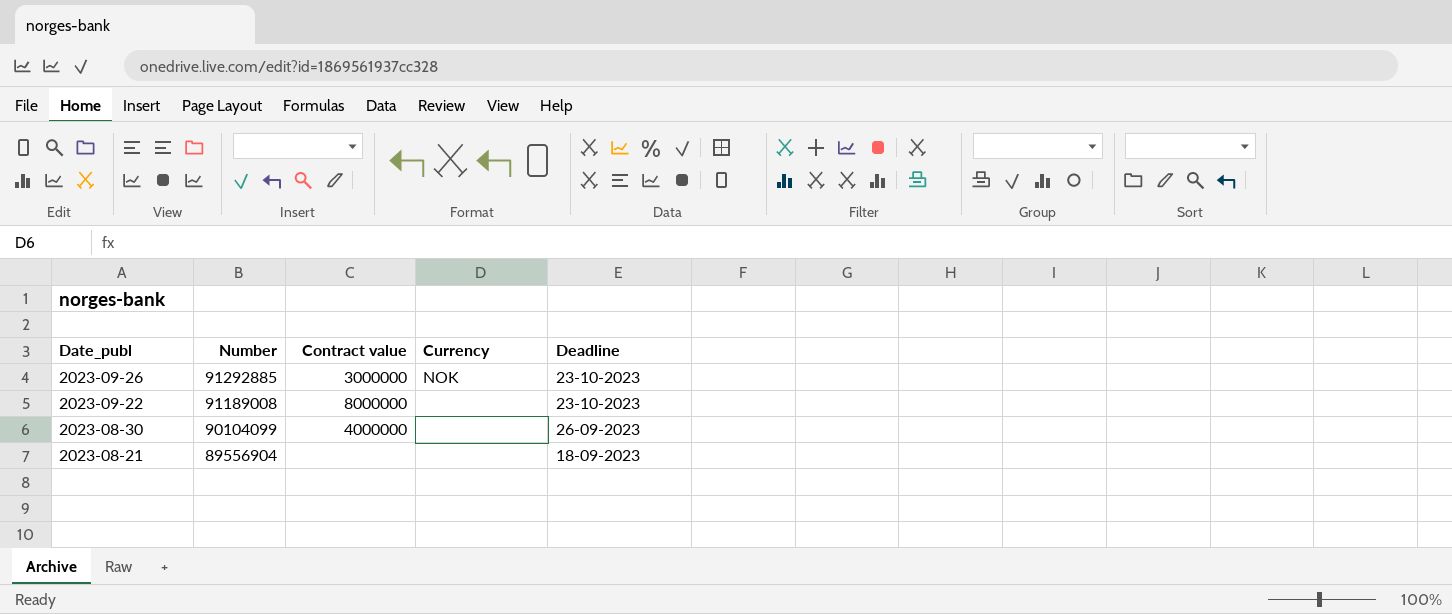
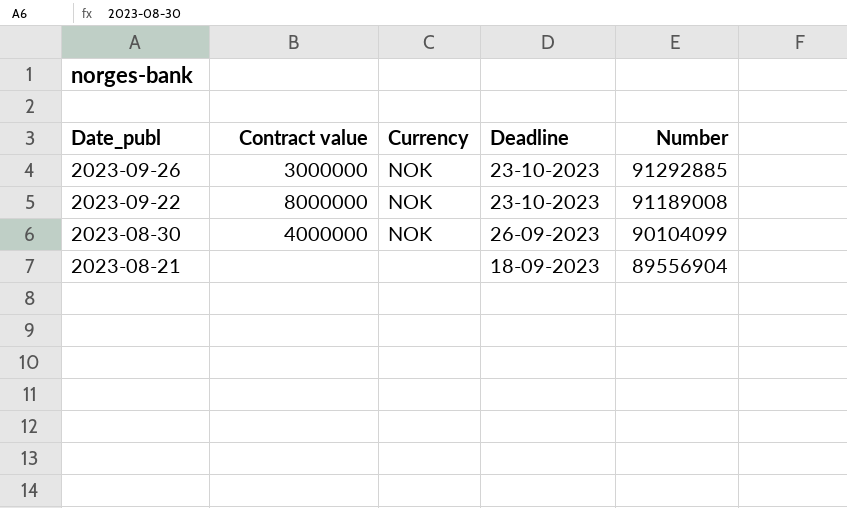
column Number | position: 2 -> 5
2023-09-22 | Currency: none -> NOK
2023-08-30 | Currency: none -> NOK

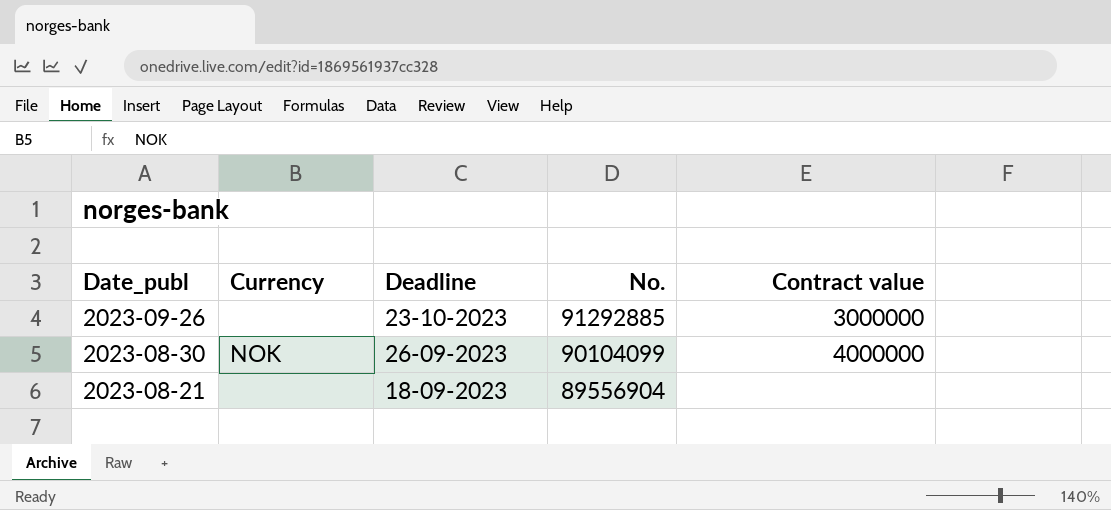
column name: Number -> No.
column Contract value | position: 2 -> 5
row 2023-09-22: 8000000 | NOK | 23-10-2023 | 91189008 -> none
2023-09-26 | Currency: NOK -> none

